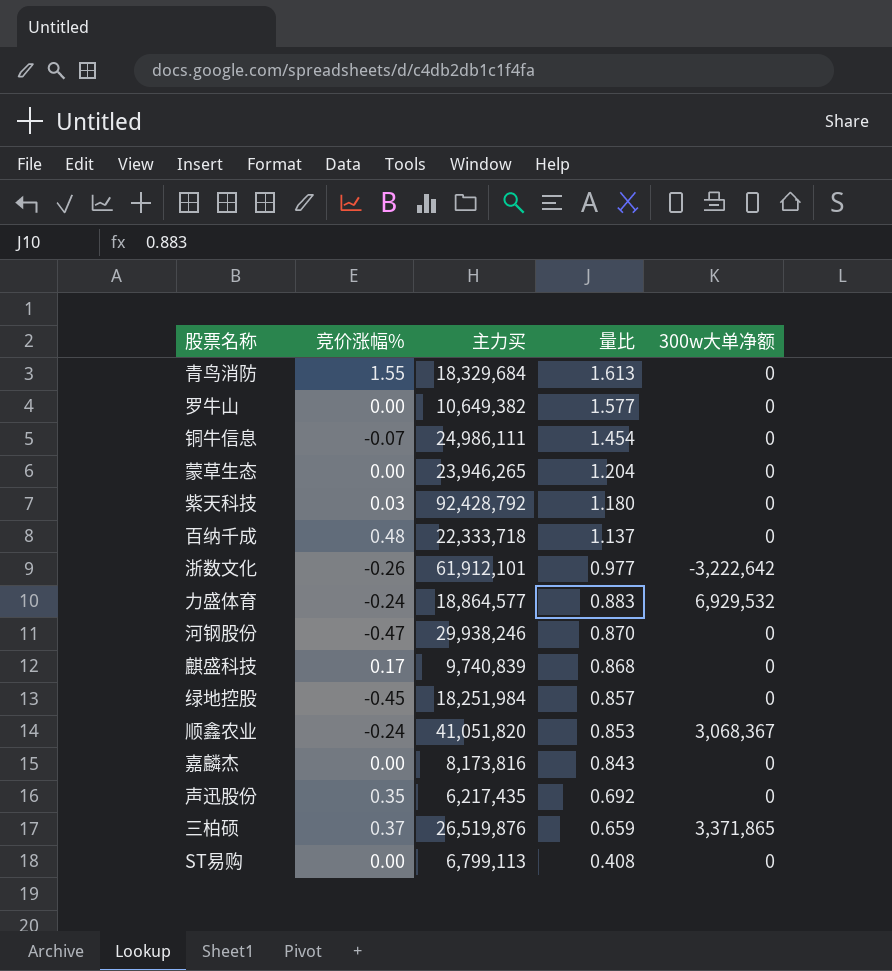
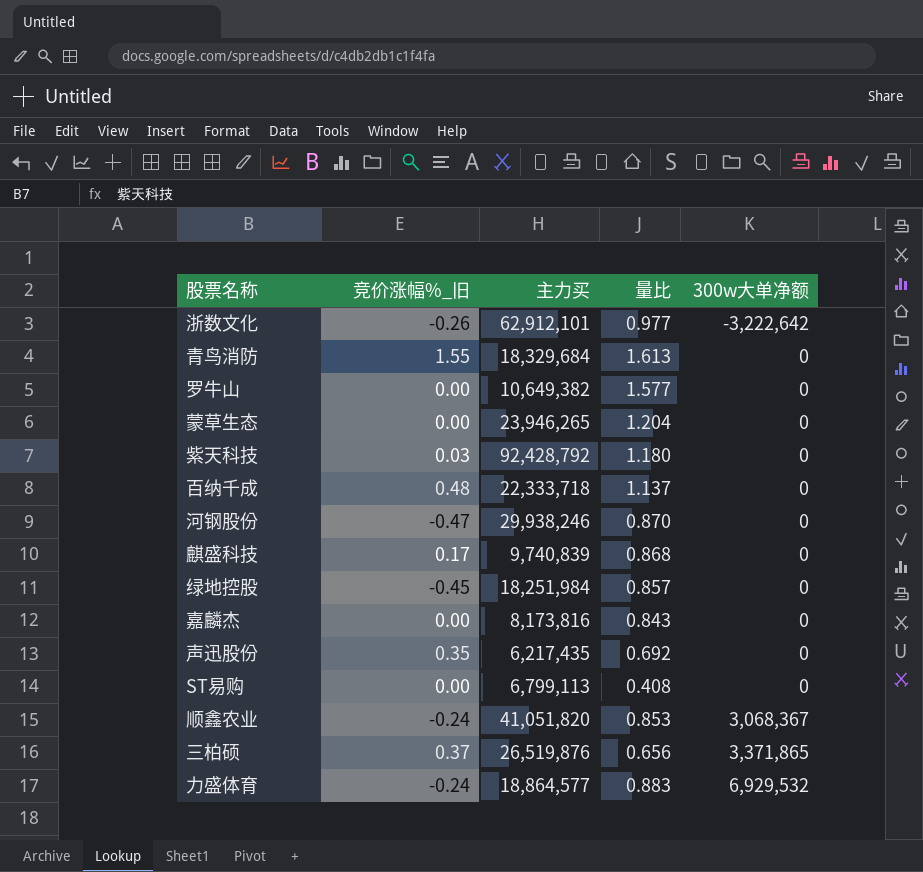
row order: 量比 descending -> 300w大单净额 ascending
column name: 竞价涨幅% -> 竞价涨幅%_旧
row 铜牛信息: -0.07 | 24,986,111 | 1.454 | 0 -> none
浙数文化 | 主力买: 61,912,101 -> 62,912,101
三柏硕 | 量比: 0.659 -> 0.656

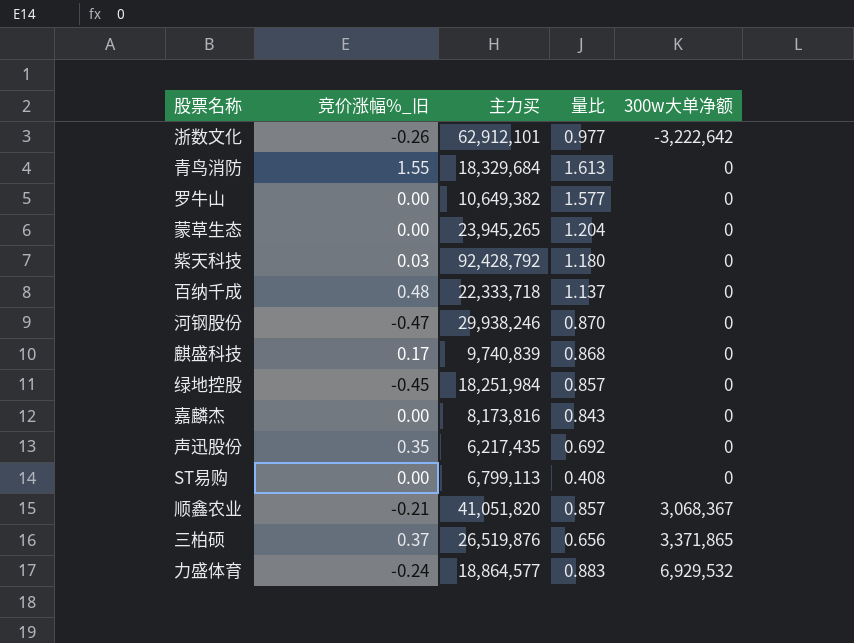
蒙草生态 | 主力买: 23,946,265 -> 23,945,265
顺鑫农业 | 竞价涨幅%_旧: -0.24 -> -0.21
顺鑫农业 | 量比: 0.853 -> 0.857

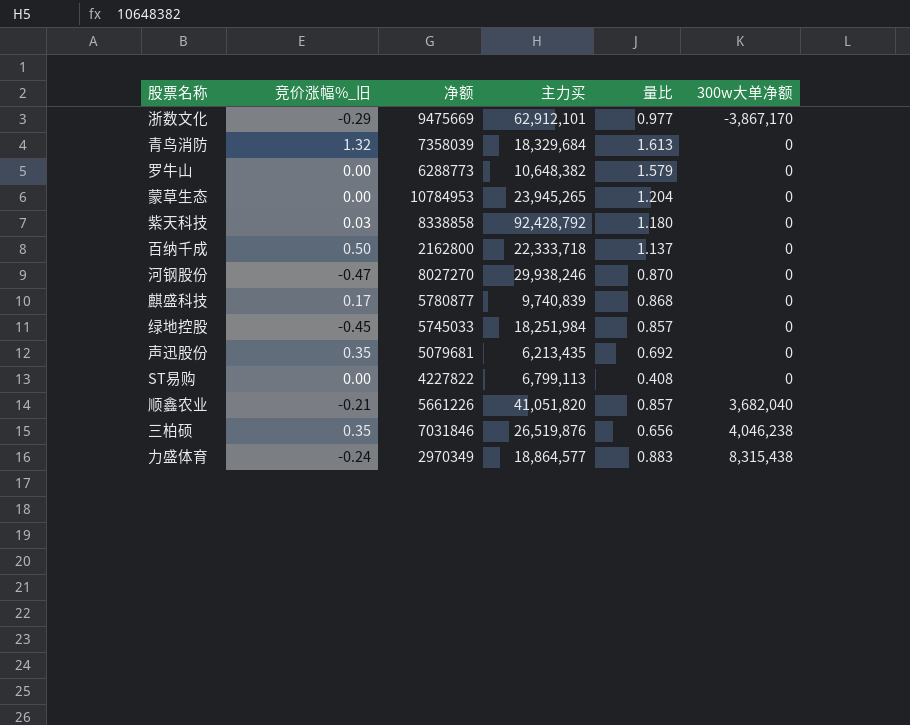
column 净额 | position: none -> 3
row 嘉麟杰: 0.00 | 8,173,816 | 0.843 | 0 -> none
浙数文化 | 竞价涨幅%_旧: -0.26 -> -0.29
浙数文化 | 300w大单净额: -3,222,642 -> -3,867,170
青鸟消防 | 竞价涨幅%_旧: 1.55 -> 1.32
罗牛山 | 主力买: 10,649,382 -> 10,648,382
罗牛山 | 量比: 1.577 -> 1.579
百纳千成 | 竞价涨幅%_旧: 0.48 -> 0.50
声迅股份 | 主力买: 6,217,435 -> 6,213,435
顺鑫农业 | 300w大单净额: 3,068,367 -> 3,682,040
三柏硕 | 竞价涨幅%_旧: 0.37 -> 0.35
三柏硕 | 300w大单净额: 3,371,865 -> 4,046,238
力盛体育 | 300w大单净额: 6,929,532 -> 8,315,438

